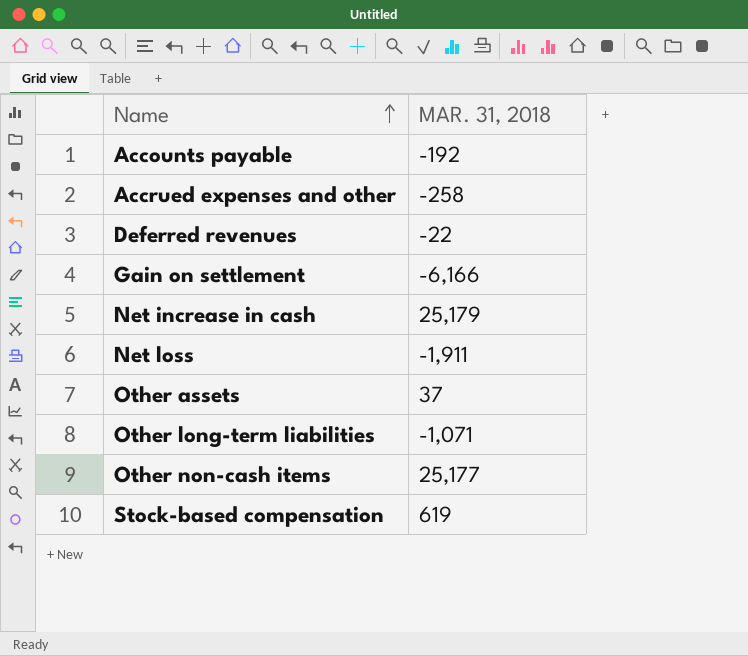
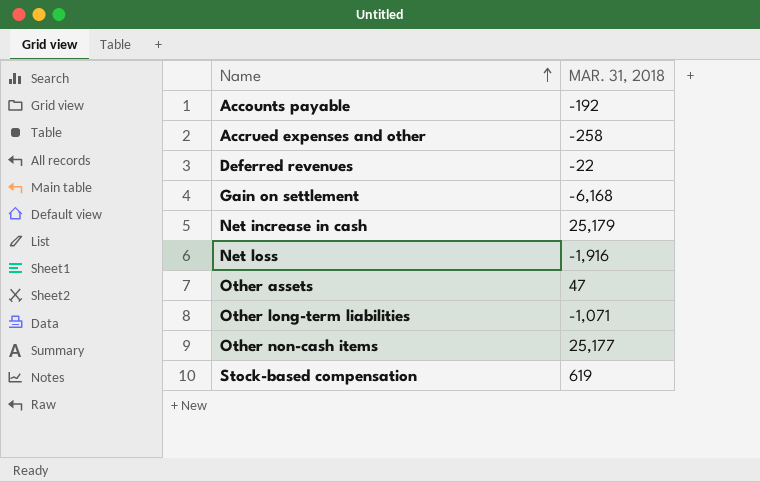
Gain on settlement | MAR. 31, 2018: -6,166 -> -6,168
Net loss | MAR. 31, 2018: -1,911 -> -1,916
Other assets | MAR. 31, 2018: 37 -> 47

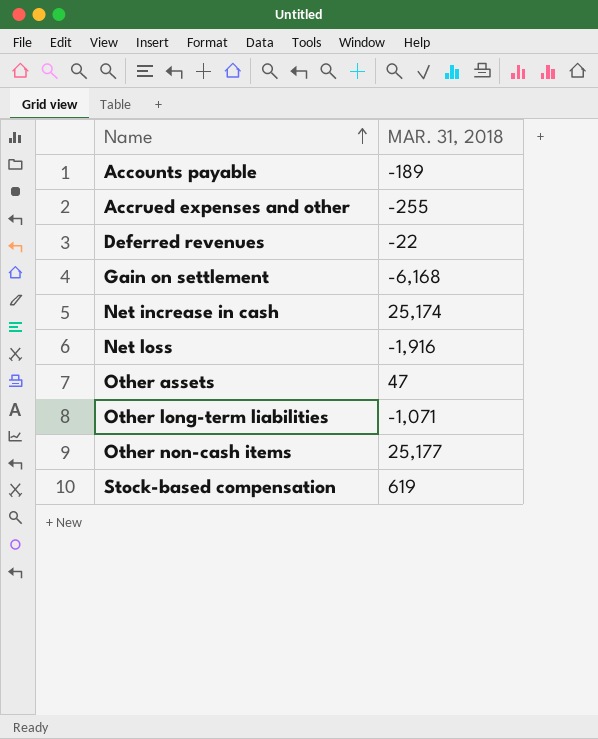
Accounts payable | MAR. 31, 2018: -192 -> -189
Accrued expenses and other | MAR. 31, 2018: -258 -> -255
Net increase in cash | MAR. 31, 2018: 25,179 -> 25,174

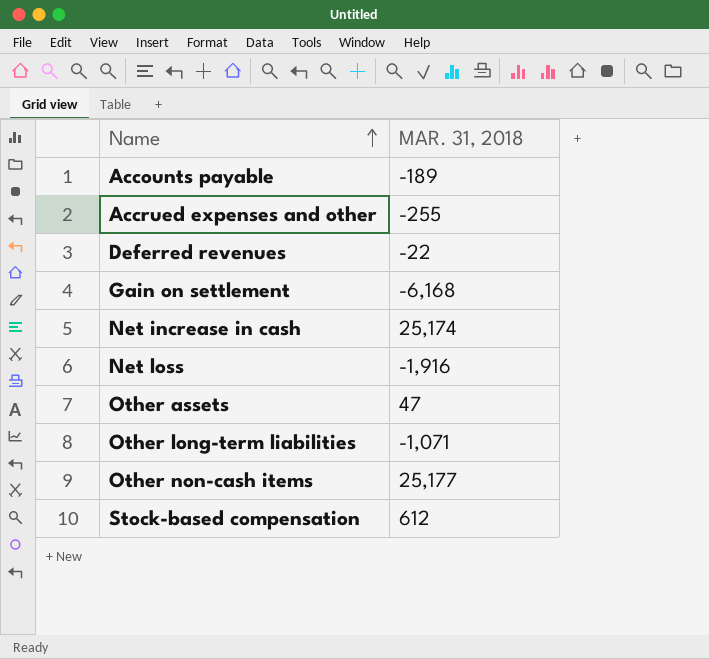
Stock-based compensation | MAR. 31, 2018: 619 -> 612

